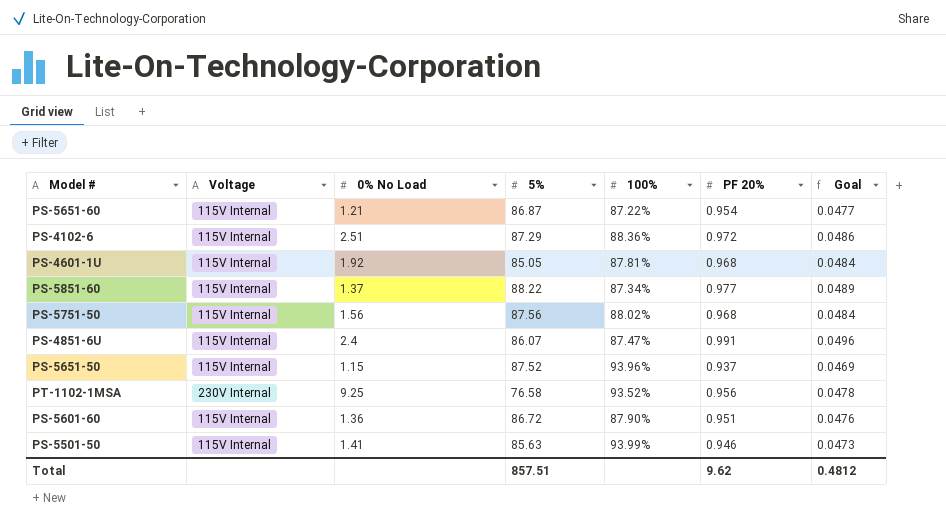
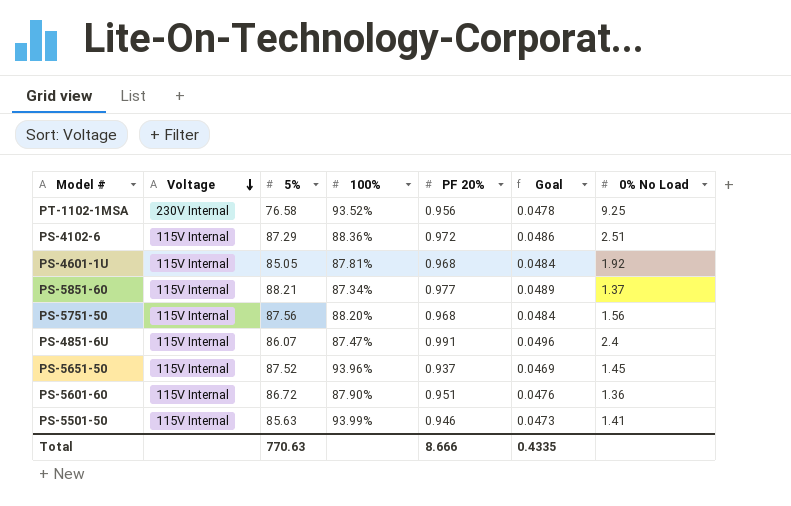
row order: none -> Voltage descending
column 0% No Load | position: 3 -> 7
row PS-5651-60: 115V Internal | 1.21 | 86.87 | 87.22% | 0.954 | 0.0477 -> none
PS-5851-60 | 5%: 88.22 -> 88.21
PS-5751-50 | 100%: 88.02% -> 88.20%
PS-5651-50 | 0% No Load: 1.15 -> 1.45
Total | 5%: 857.51 -> 770.63
Total | PF 20%: 9.62 -> 8.666
Total | Goal: 0.4812 -> 0.4335

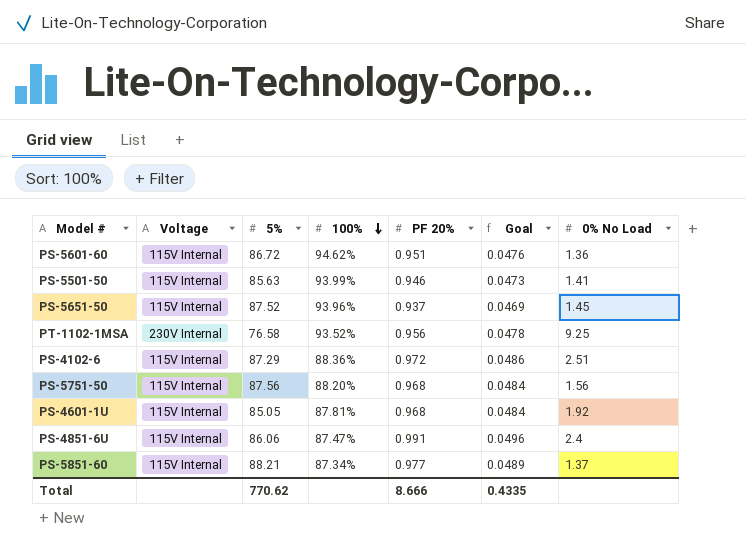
row order: Voltage descending -> 100% descending
PS-5601-60 | 100%: 87.90% -> 94.62%
PS-4851-6U | 5%: 86.07 -> 86.06
Total | 5%: 770.63 -> 770.62

